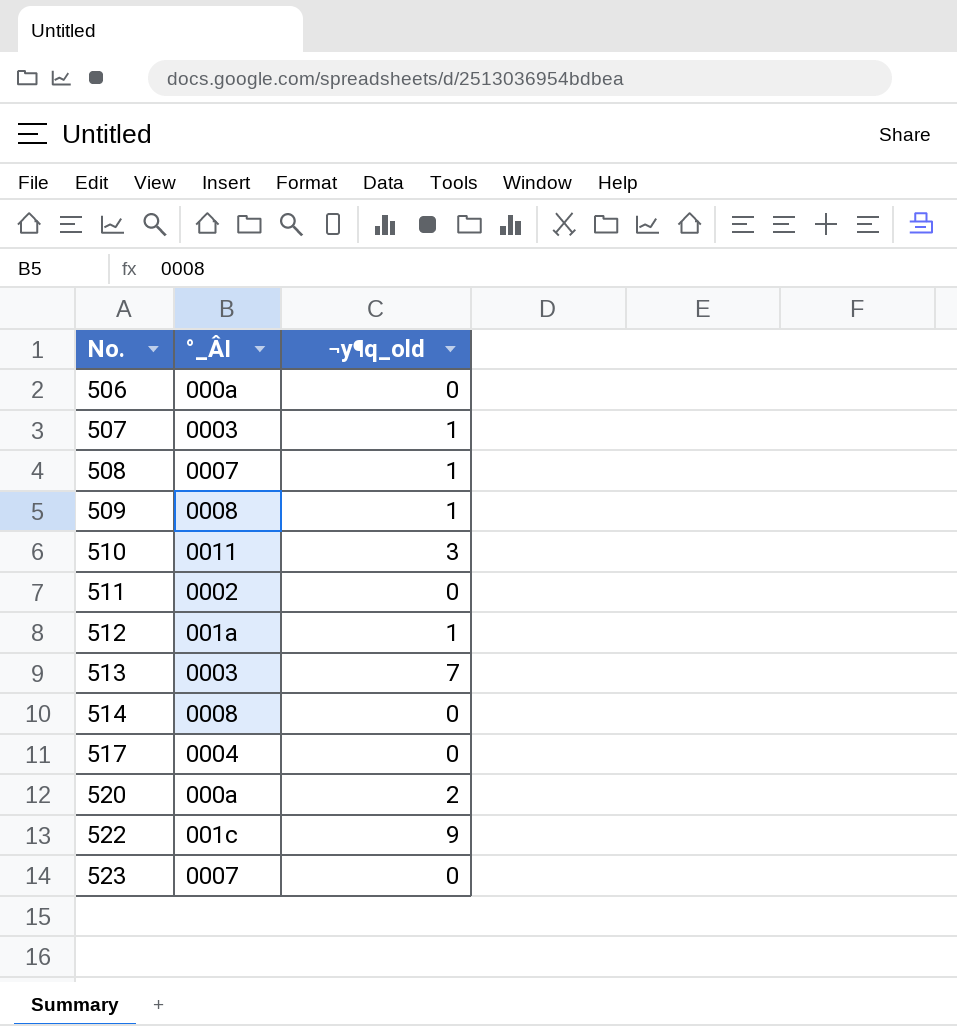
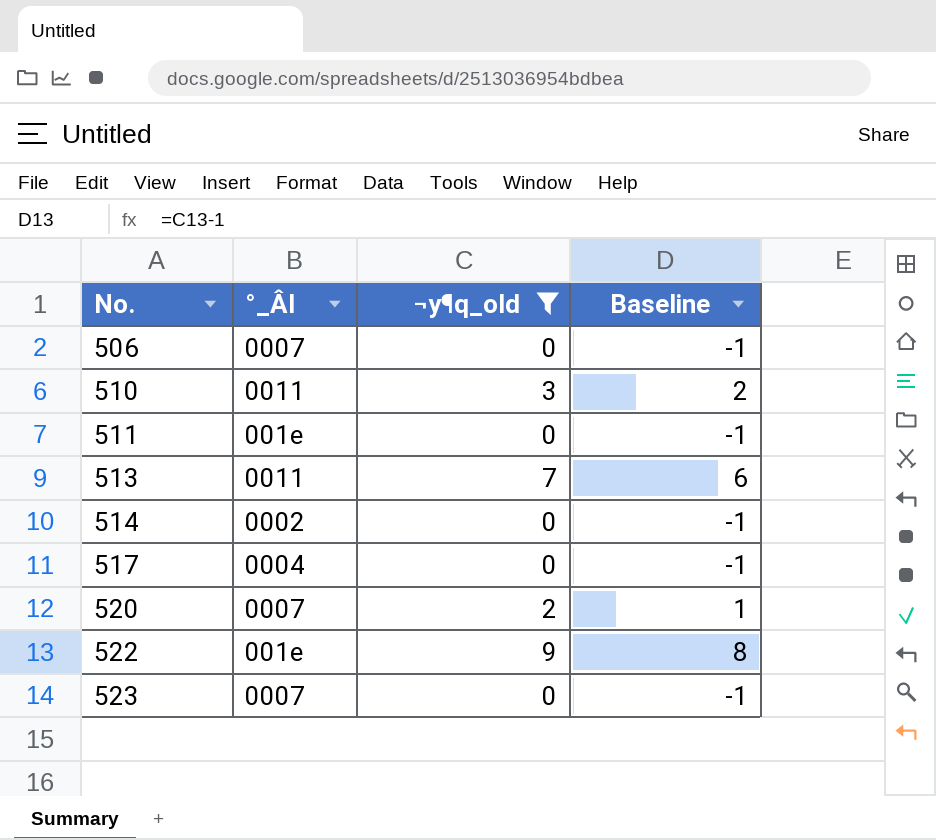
filter: none -> ¬y¶q_old != 1
column Baseline | formula: none -> [¬y¶q_old] - 1
506 | °_ÂI: 000a -> 0007
511 | °_ÂI: 0002 -> 001e
513 | °_ÂI: 0003 -> 0011
514 | °_ÂI: 0008 -> 0002
520 | °_ÂI: 000a -> 0007
522 | °_ÂI: 001c -> 001e

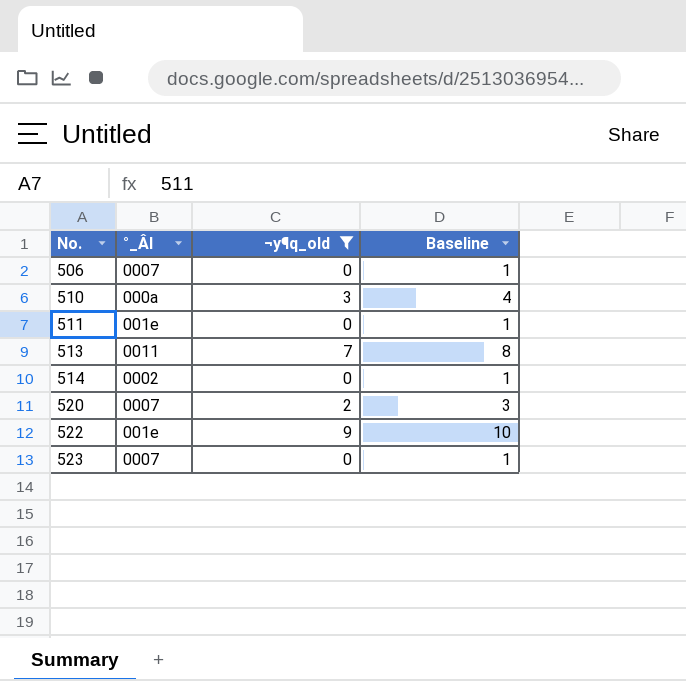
column Baseline | formula: [¬y¶q_old] - 1 -> [¬y¶q_old] + 1
row 517: 0004 | 0 | -1 -> none
510 | °_ÂI: 0011 -> 000a

